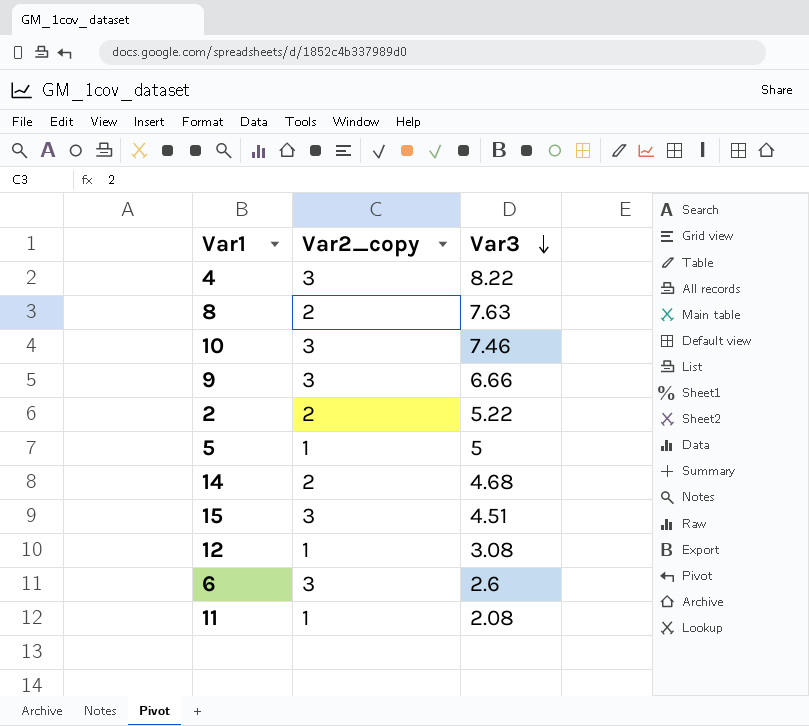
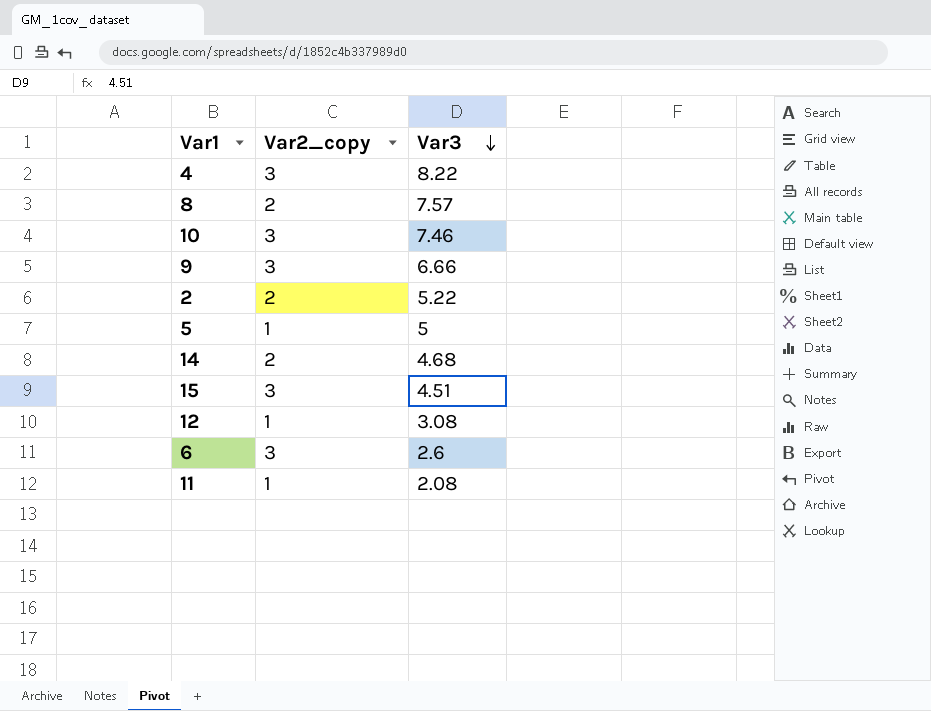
8 | Var3: 7.63 -> 7.57

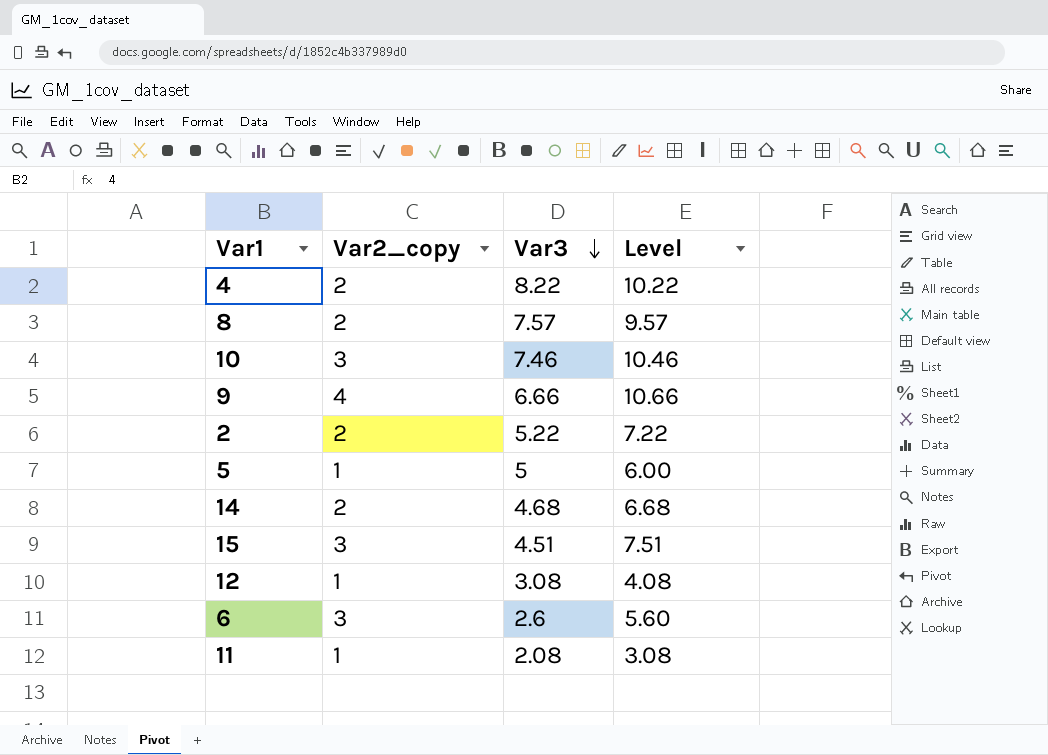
column Level | formula: none -> [Var2_copy] + [Var3]
4 | Var2_copy: 3 -> 2
9 | Var2_copy: 3 -> 4

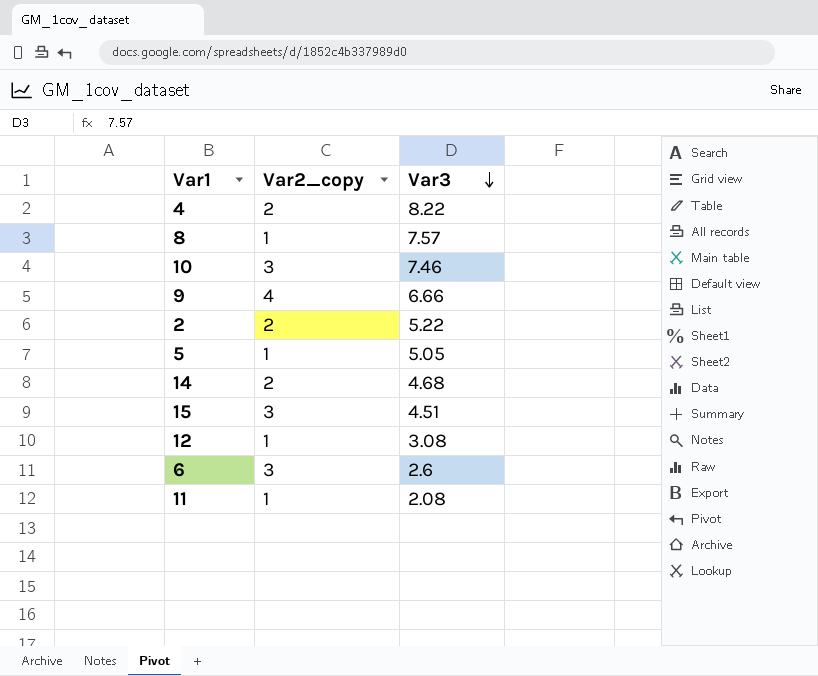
column Level | formula: [Var2_copy] + [Var3] -> none
8 | Var2_copy: 2 -> 1
5 | Var3: 5 -> 5.05

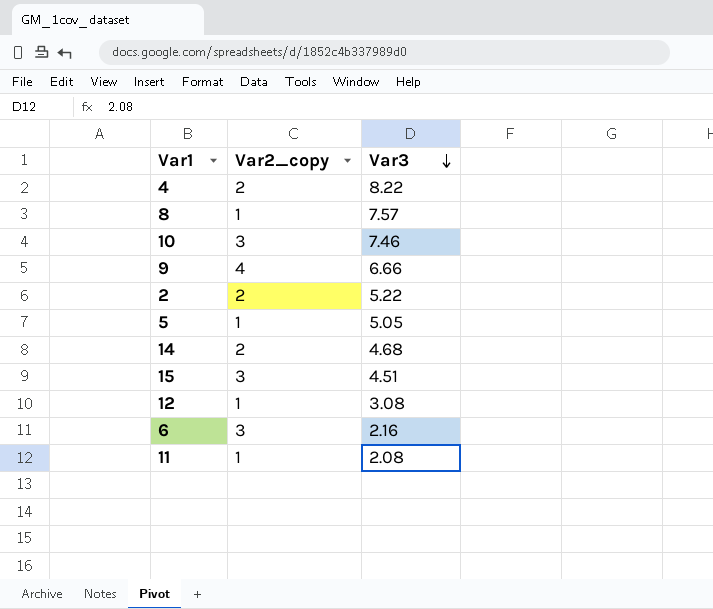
6 | Var3: 2.6 -> 2.16

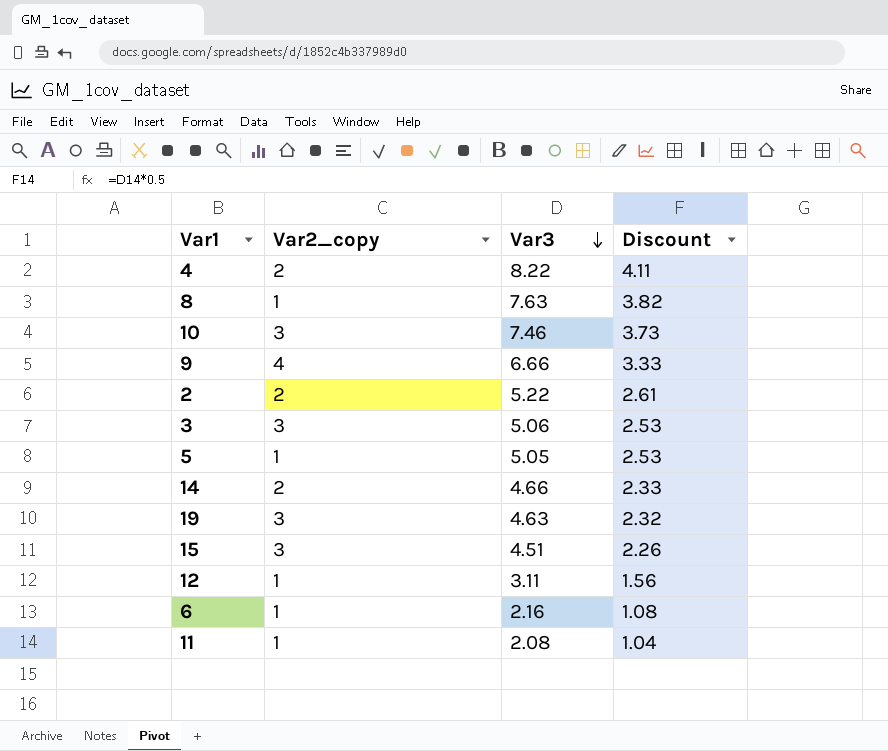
column Discount | formula: none -> [Var3] * 0.5
8 | Var3: 7.57 -> 7.63
row 3: none -> 3 | 5.06 | 2.53
14 | Var3: 4.68 -> 4.66
row 19: none -> 3 | 4.63 | 2.32
12 | Var3: 3.08 -> 3.11
6 | Var2_copy: 3 -> 1

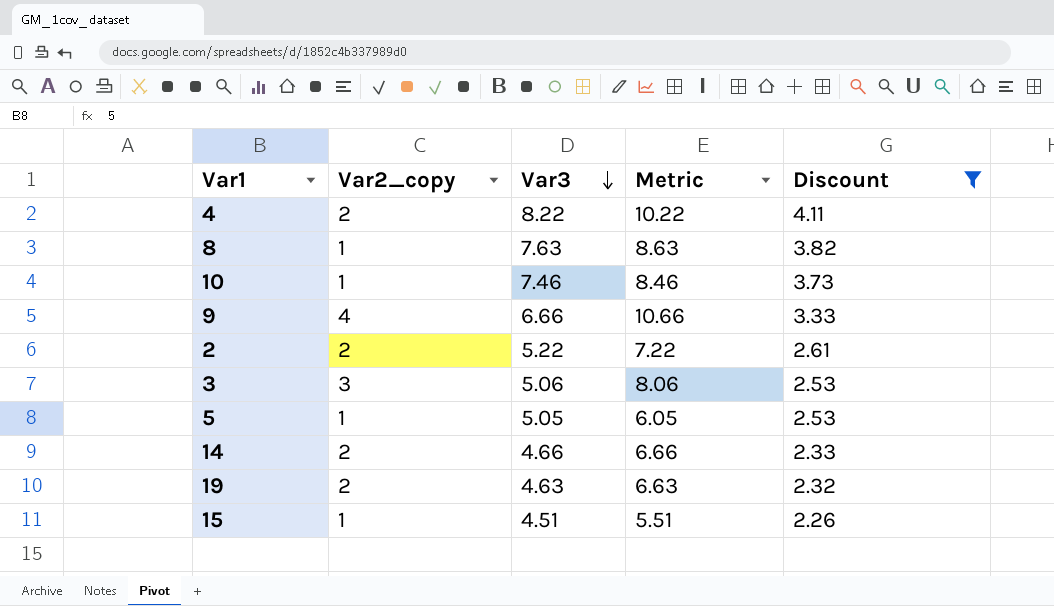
filter: none -> Discount >= 2.26
column Metric | formula: none -> [Var2_copy] + [Var3]
10 | Var2_copy: 3 -> 1
19 | Var2_copy: 3 -> 2
15 | Var2_copy: 3 -> 1

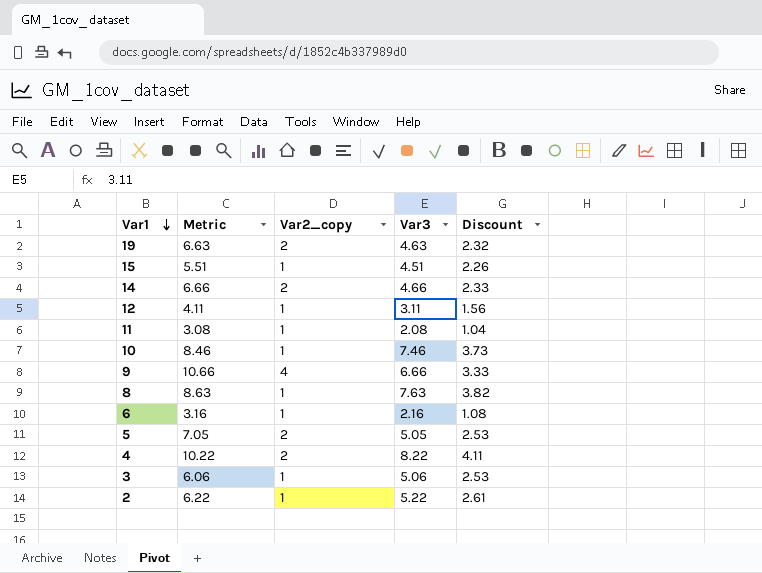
filter: Discount >= 2.26 -> none
row order: Var3 descending -> Var1 descending
column Metric | position: 4 -> 2
5 | Metric: 6.05 -> 7.05
5 | Var2_copy: 1 -> 2
3 | Metric: 8.06 -> 6.06
3 | Var2_copy: 3 -> 1
2 | Metric: 7.22 -> 6.22
2 | Var2_copy: 2 -> 1

